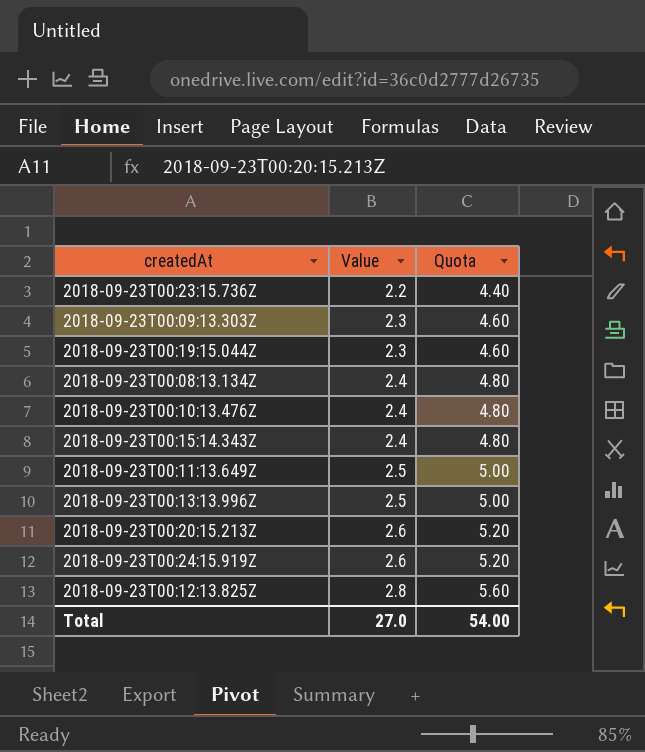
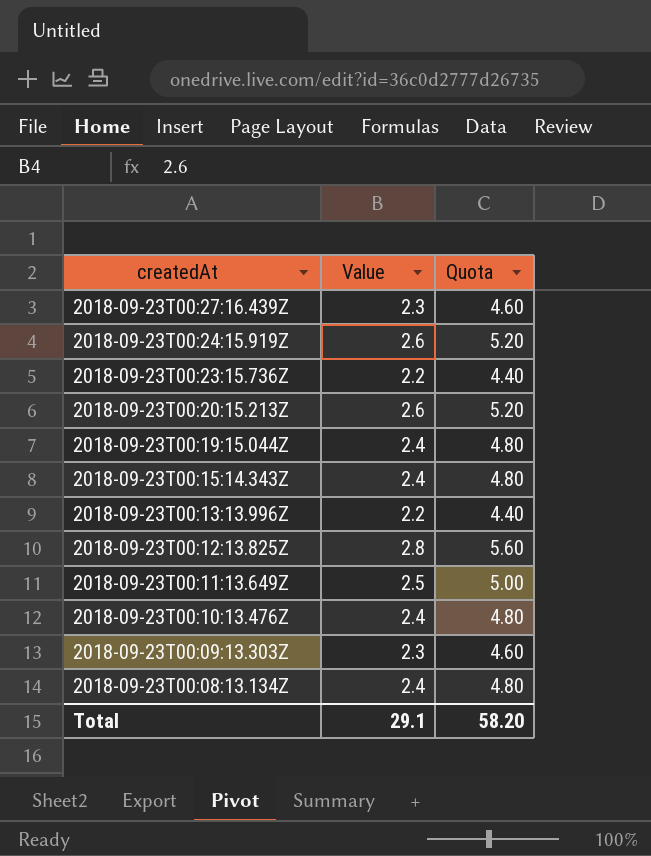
row order: Value ascending -> createdAt descending
row 2018-09-23T00:27:16.439Z: none -> 2.3 | 4.60
2018-09-23T00:19:15.044Z | Value: 2.3 -> 2.4
2018-09-23T00:19:15.044Z | Quota: 4.60 -> 4.80
2018-09-23T00:13:13.996Z | Value: 2.5 -> 2.2
2018-09-23T00:13:13.996Z | Quota: 5.00 -> 4.40
Total | Value: 27.0 -> 29.1
Total | Quota: 54.00 -> 58.20

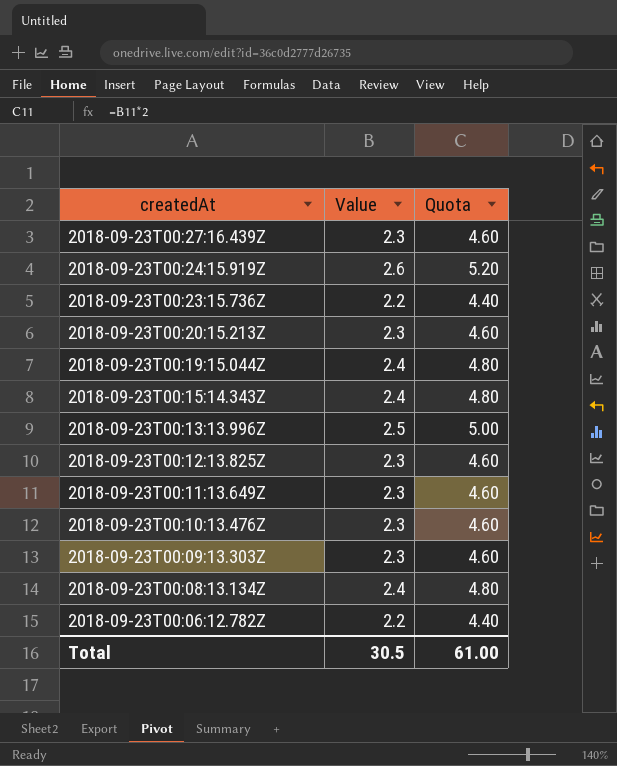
2018-09-23T00:20:15.213Z | Value: 2.6 -> 2.3
2018-09-23T00:20:15.213Z | Quota: 5.20 -> 4.60
2018-09-23T00:13:13.996Z | Value: 2.2 -> 2.5
2018-09-23T00:13:13.996Z | Quota: 4.40 -> 5.00
2018-09-23T00:12:13.825Z | Value: 2.8 -> 2.3
2018-09-23T00:12:13.825Z | Quota: 5.60 -> 4.60
2018-09-23T00:11:13.649Z | Value: 2.5 -> 2.3
2018-09-23T00:11:13.649Z | Quota: 5.00 -> 4.60
2018-09-23T00:10:13.476Z | Value: 2.4 -> 2.3
2018-09-23T00:10:13.476Z | Quota: 4.80 -> 4.60
row 2018-09-23T00:06:12.782Z: none -> 2.2 | 4.40
Total | Value: 29.1 -> 30.5
Total | Quota: 58.20 -> 61.00

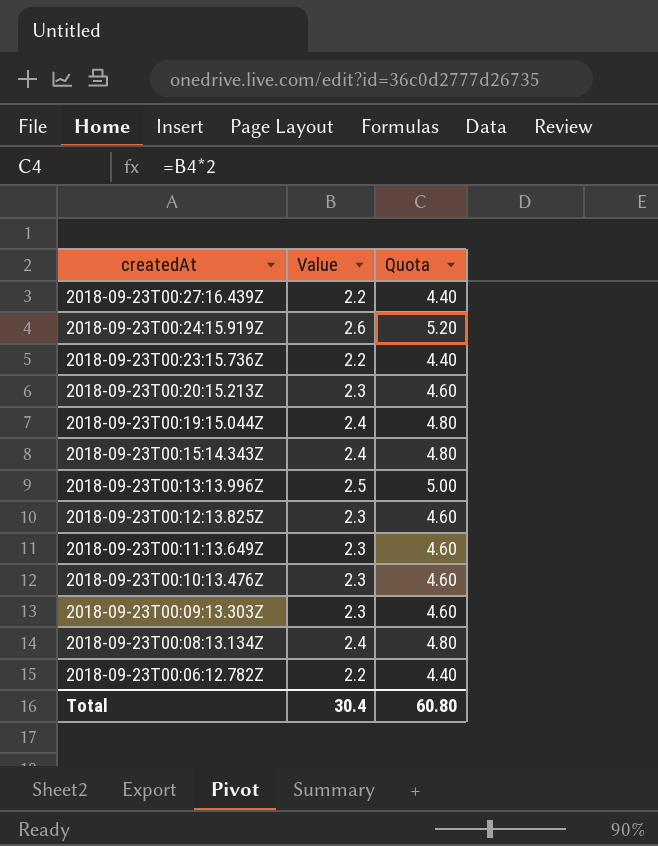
2018-09-23T00:27:16.439Z | Value: 2.3 -> 2.2
2018-09-23T00:27:16.439Z | Quota: 4.60 -> 4.40
Total | Value: 30.5 -> 30.4
Total | Quota: 61.00 -> 60.80

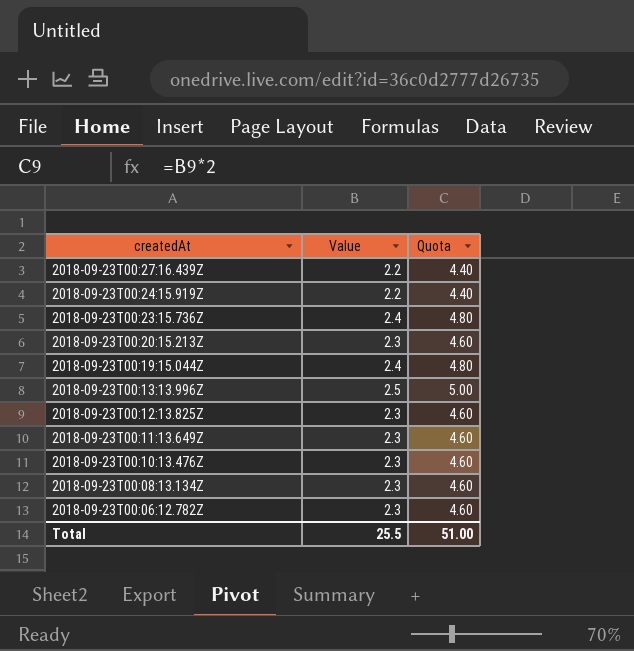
row 2018-09-23T00:15:14.343Z: 2.4 | 4.80 -> none
row 2018-09-23T00:09:13.303Z: 2.3 | 4.60 -> none
2018-09-23T00:24:15.919Z | Value: 2.6 -> 2.2
2018-09-23T00:24:15.919Z | Quota: 5.20 -> 4.40
2018-09-23T00:23:15.736Z | Value: 2.2 -> 2.4
2018-09-23T00:23:15.736Z | Quota: 4.40 -> 4.80
2018-09-23T00:08:13.134Z | Value: 2.4 -> 2.3
2018-09-23T00:08:13.134Z | Quota: 4.80 -> 4.60
2018-09-23T00:06:12.782Z | Value: 2.2 -> 2.3
2018-09-23T00:06:12.782Z | Quota: 4.40 -> 4.60
Total | Value: 30.4 -> 25.5
Total | Quota: 60.80 -> 51.00

